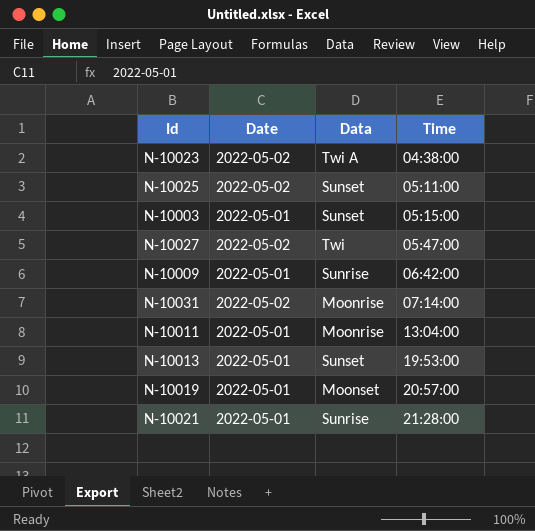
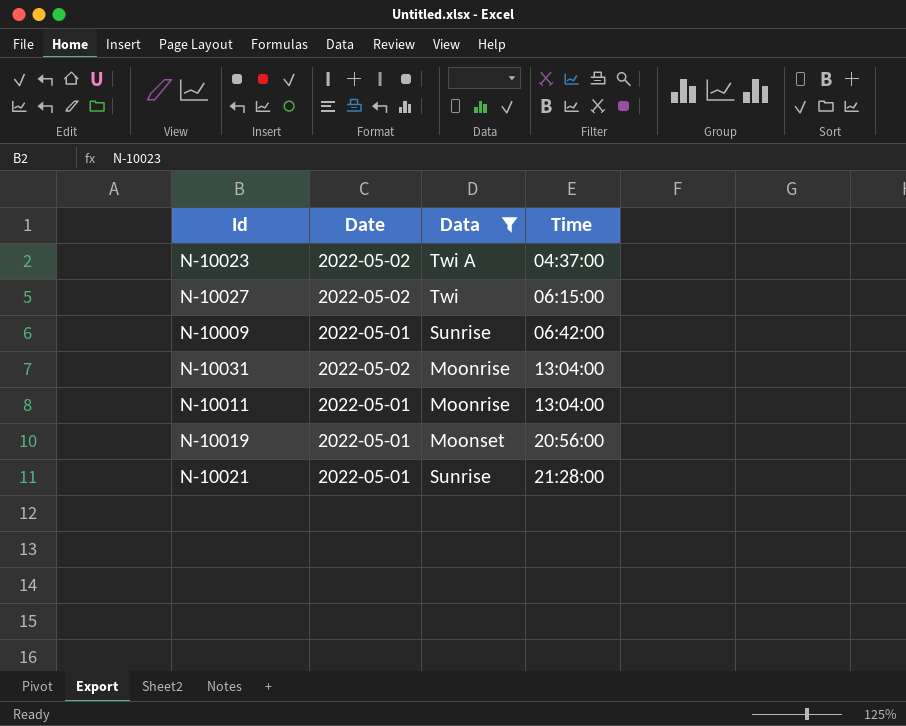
filter: none -> Data != Sunset
N-10023 | Time: 04:38:00 -> 04:37:00
N-10027 | Time: 05:47:00 -> 06:15:00
N-10031 | Time: 07:14:00 -> 13:04:00
N-10019 | Time: 20:57:00 -> 20:56:00

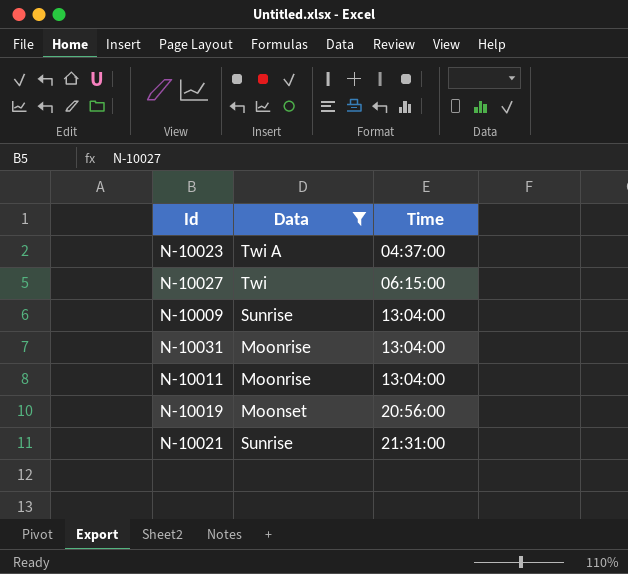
column Date | position: 2 -> none
N-10009 | Time: 06:42:00 -> 13:04:00
N-10021 | Time: 21:28:00 -> 21:31:00

